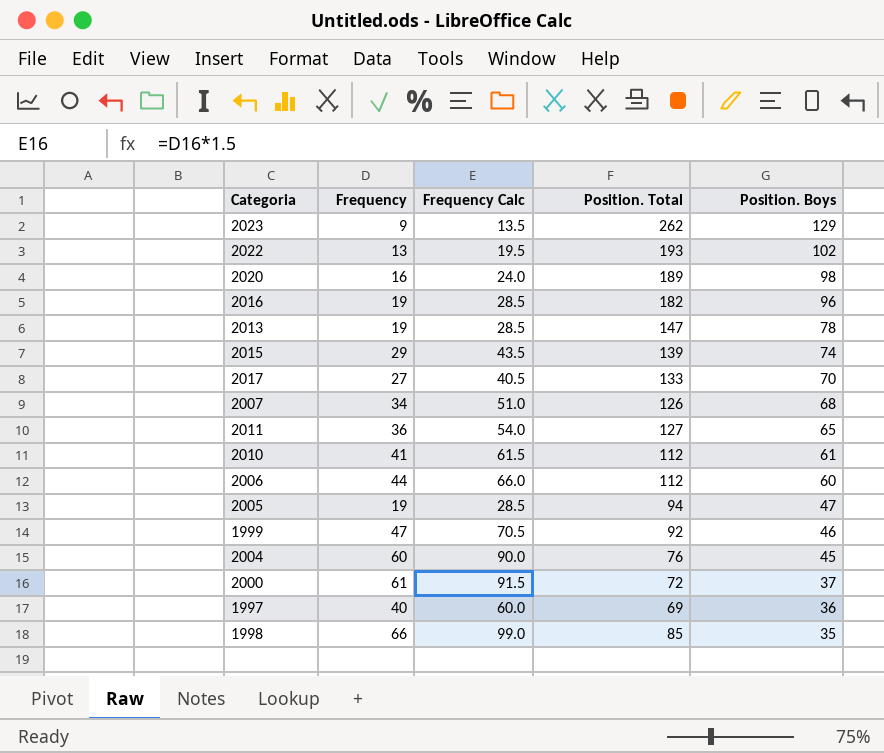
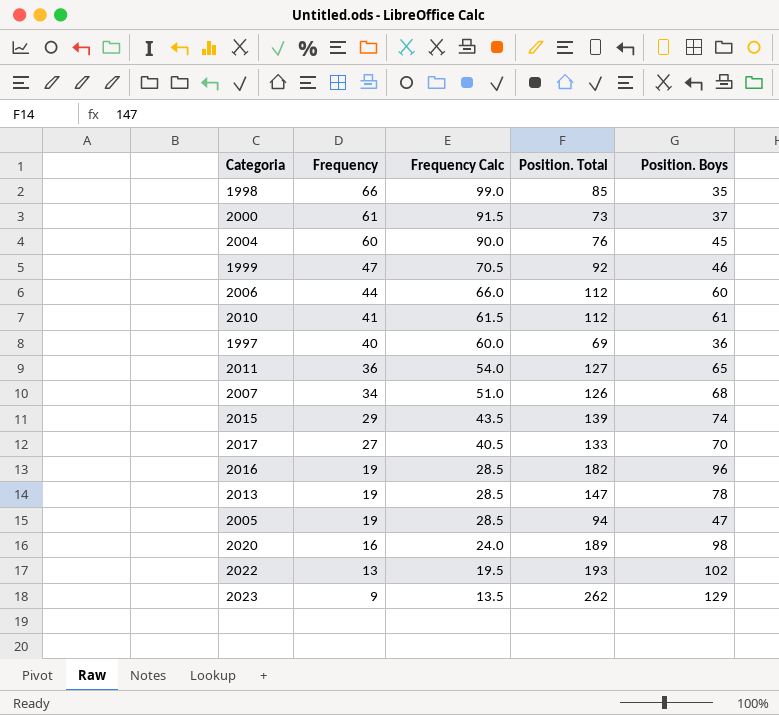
row order: Position. Boys descending -> Frequency descending
2000 | Position. Total: 72 -> 73

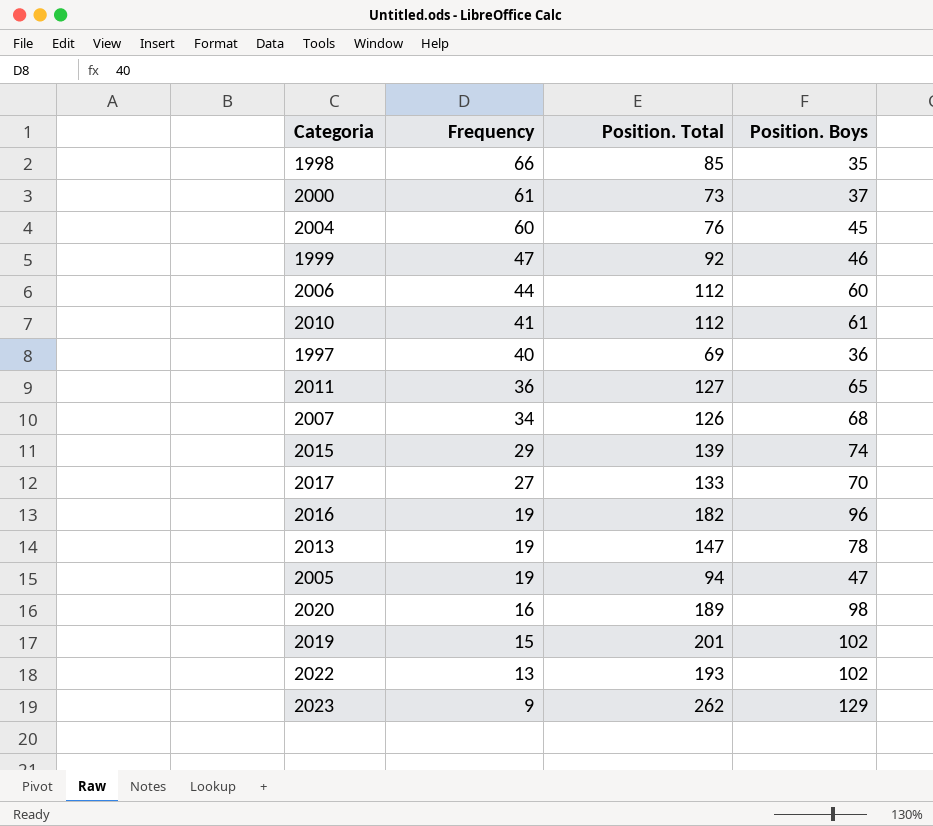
column Frequency Calc | formula: [Frequency] * 1.5 -> none
row 2019: none -> 15 | 201 | 102

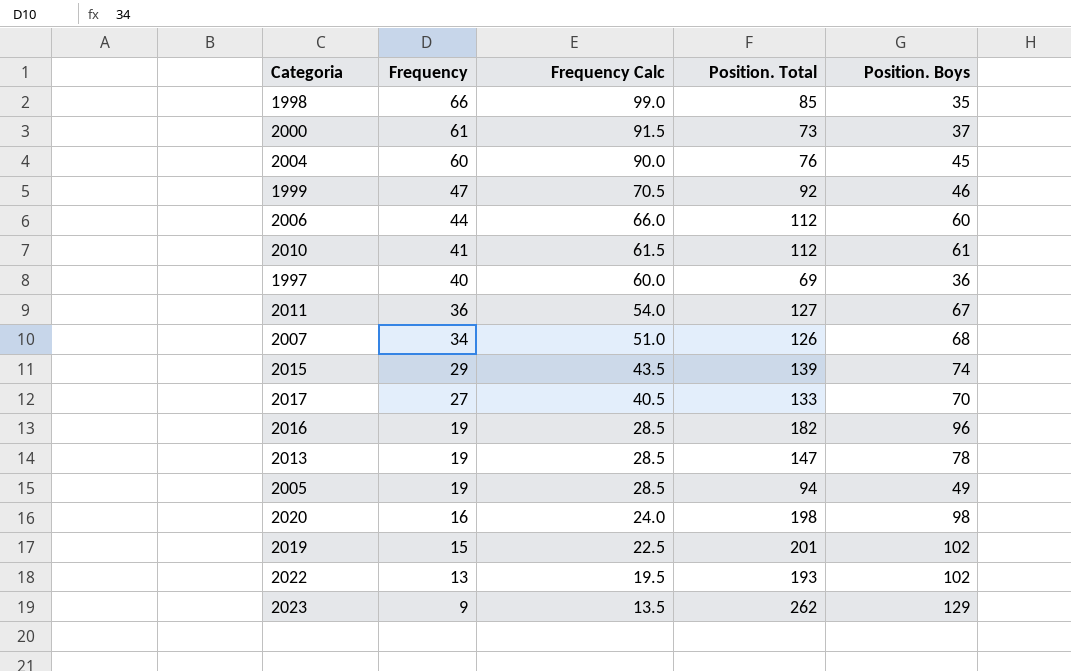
column Frequency Calc | formula: none -> [Frequency] * 1.5
2011 | Position. Boys: 65 -> 67
2005 | Position. Boys: 47 -> 49
2020 | Position. Total: 189 -> 198

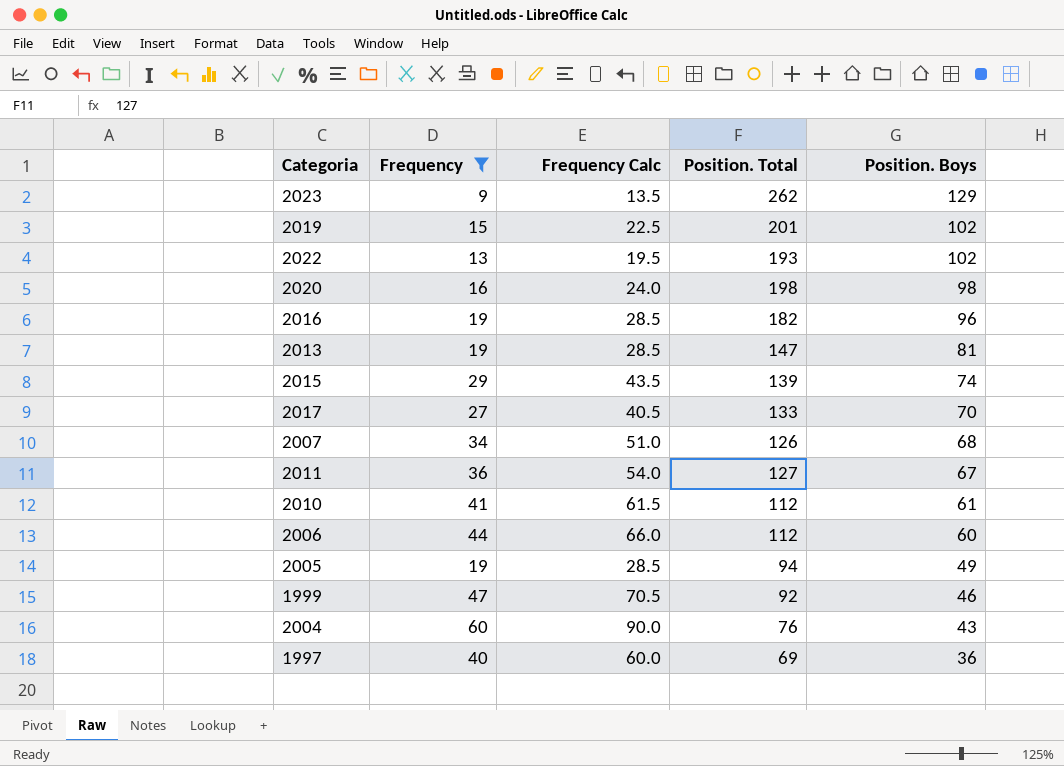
filter: none -> Frequency <= 60
row order: Frequency descending -> Position. Boys descending
2013 | Position. Boys: 78 -> 81
2004 | Position. Boys: 45 -> 43

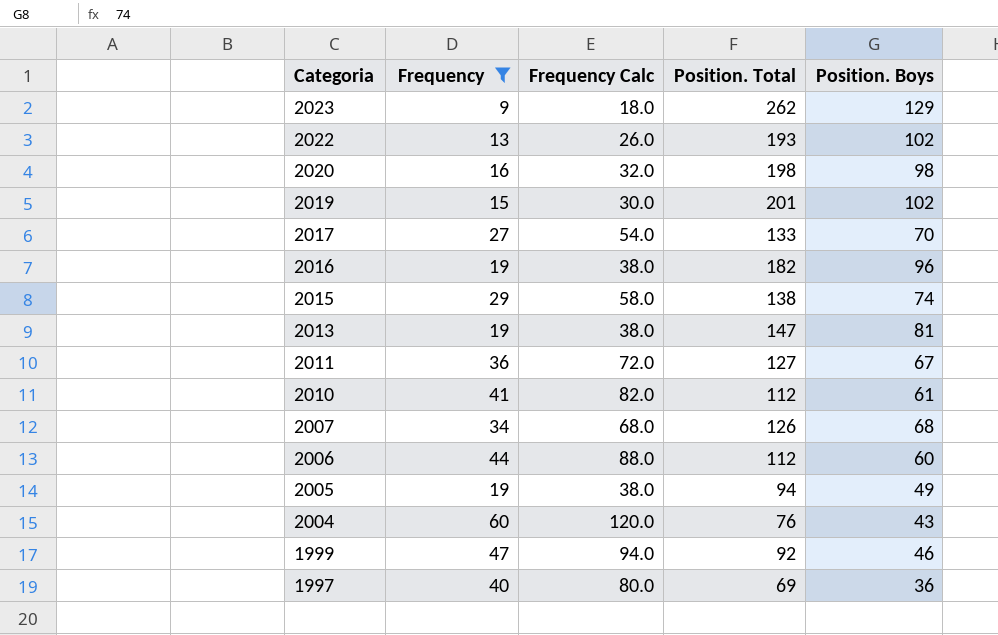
row order: Position. Boys descending -> Categoria descending
column Frequency Calc | formula: [Frequency] * 1.5 -> [Frequency] * 2
2015 | Position. Total: 139 -> 138

